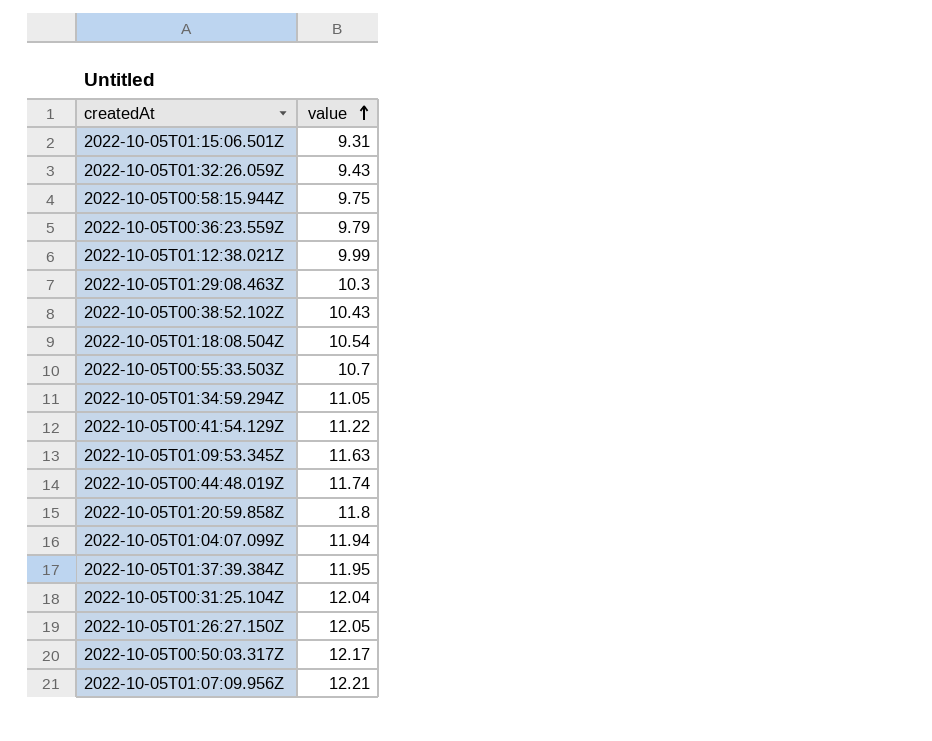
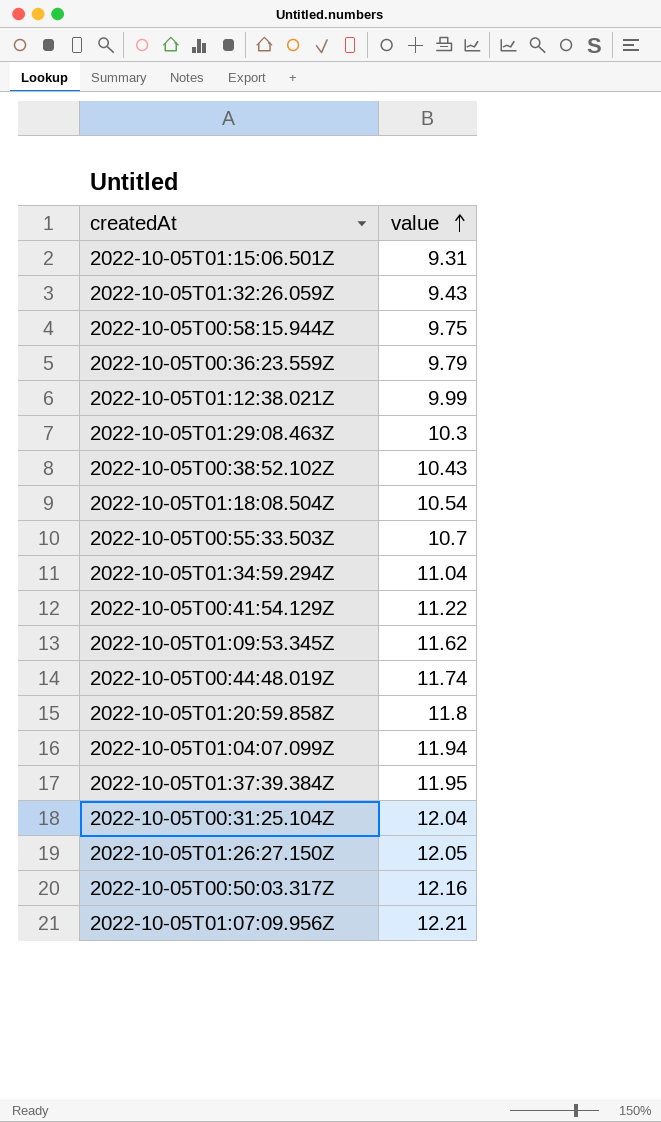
2022-10-05T01:34:59.294Z | value: 11.05 -> 11.04
2022-10-05T01:09:53.345Z | value: 11.63 -> 11.62
2022-10-05T00:50:03.317Z | value: 12.17 -> 12.16

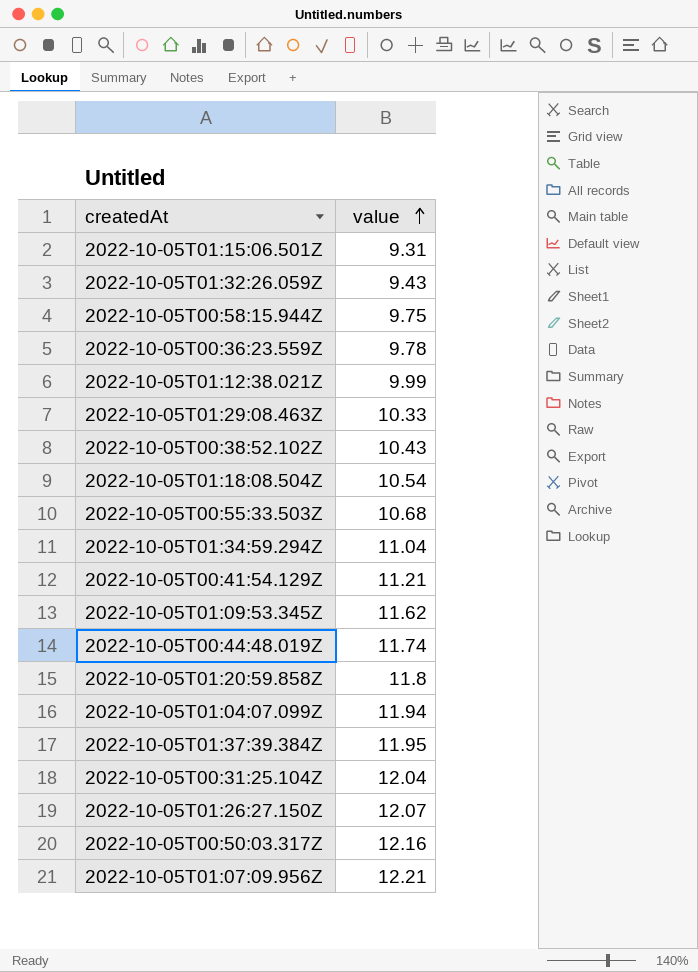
2022-10-05T00:36:23.559Z | value: 9.79 -> 9.78
2022-10-05T01:29:08.463Z | value: 10.3 -> 10.33
2022-10-05T00:55:33.503Z | value: 10.7 -> 10.68
2022-10-05T00:41:54.129Z | value: 11.22 -> 11.21
2022-10-05T01:26:27.150Z | value: 12.05 -> 12.07

